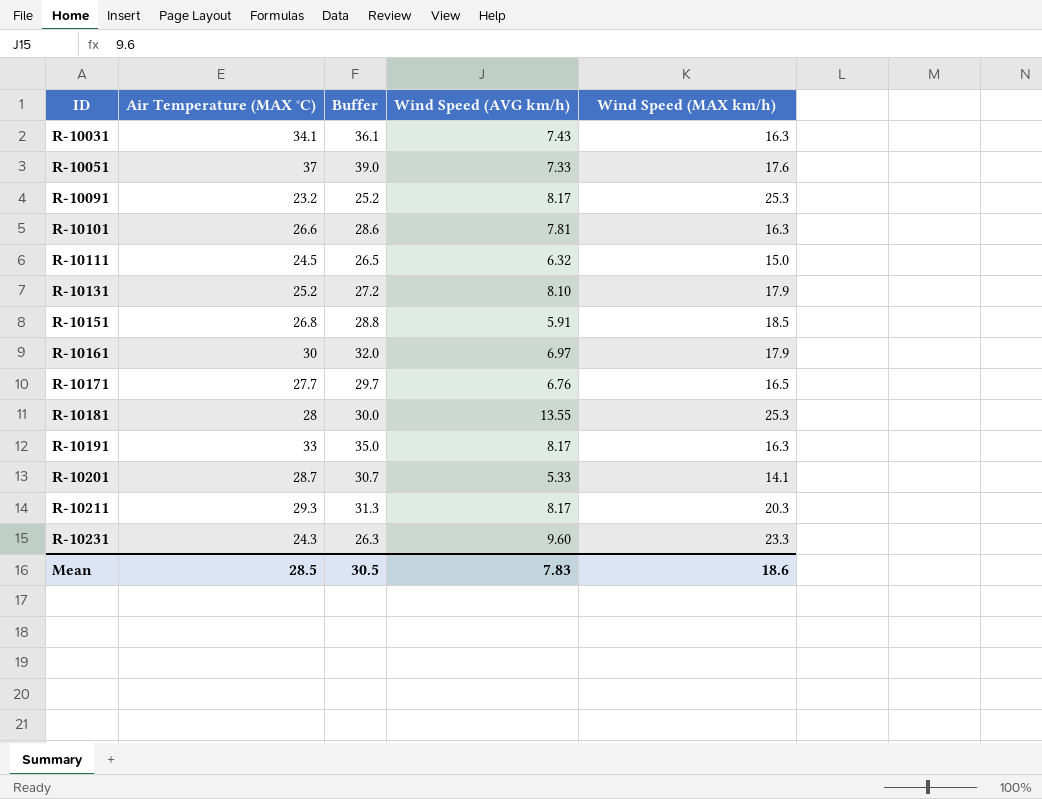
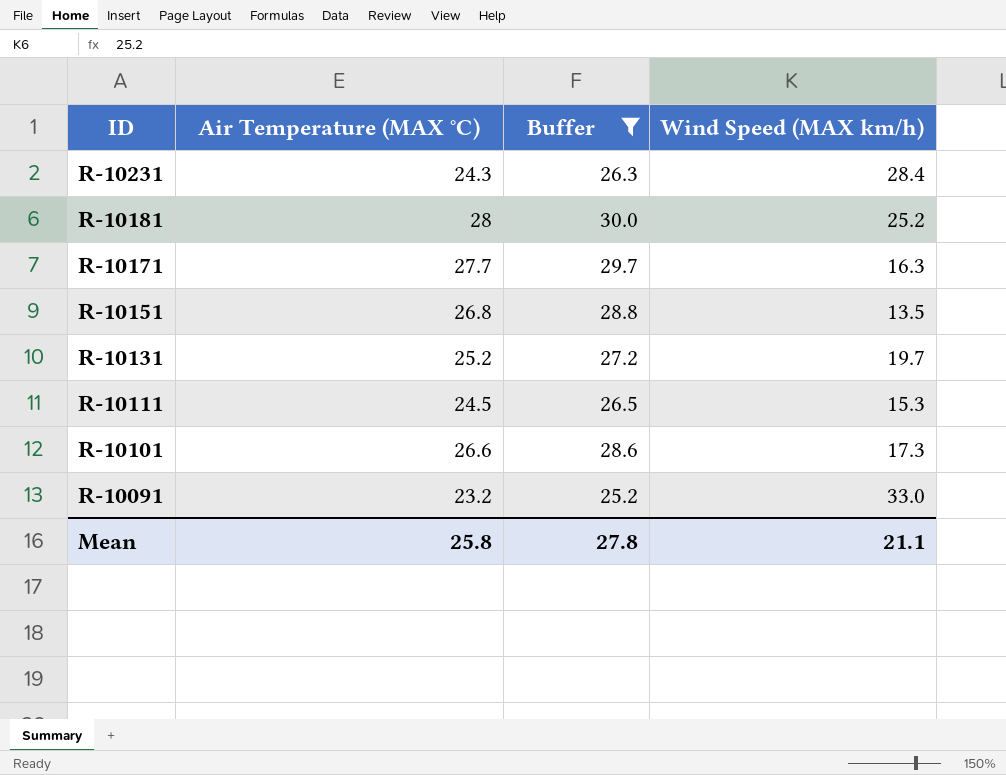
filter: none -> Buffer <= 30.0
row order: ID ascending -> ID descending
column Wind Speed (AVG km/h) | position: 4 -> none
R-10231 | Wind Speed (MAX km/h): 23.3 -> 28.4
R-10181 | Wind Speed (MAX km/h): 25.3 -> 25.2
R-10171 | Wind Speed (MAX km/h): 16.5 -> 16.3
R-10151 | Wind Speed (MAX km/h): 18.5 -> 13.5
R-10131 | Wind Speed (MAX km/h): 17.9 -> 19.7
R-10111 | Wind Speed (MAX km/h): 15.0 -> 15.3
R-10101 | Wind Speed (MAX km/h): 16.3 -> 17.3
R-10091 | Wind Speed (MAX km/h): 25.3 -> 33.0
Mean | Air Temperature (MAX °C): 28.5 -> 25.8
Mean | Buffer: 30.5 -> 27.8
Mean | Wind Speed (MAX km/h): 18.6 -> 21.1

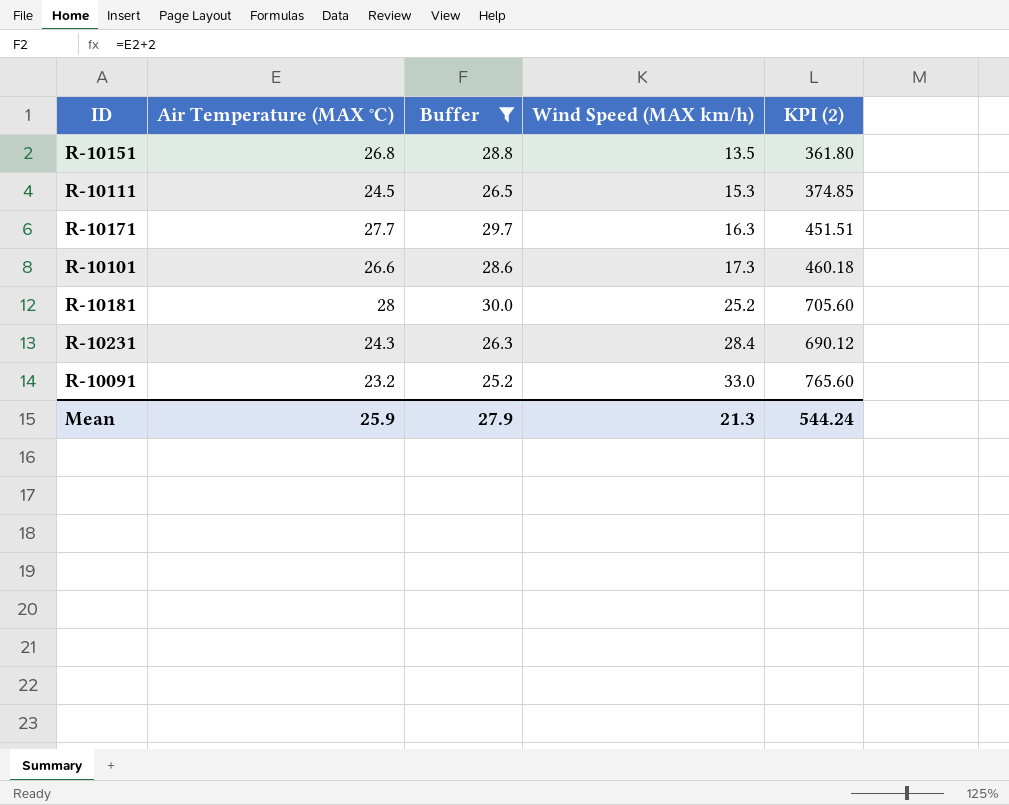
row order: ID descending -> Wind Speed (MAX km/h) ascending
column KPI (2) | formula: none -> [Air Temperature (MAX °C)] * [Wind Speed (MAX km/h)]
row R-10131: 25.2 | 27.2 | 19.7 -> none
Mean | Air Temperature (MAX °C): 25.8 -> 25.9
Mean | Buffer: 27.8 -> 27.9
Mean | Wind Speed (MAX km/h): 21.1 -> 21.3

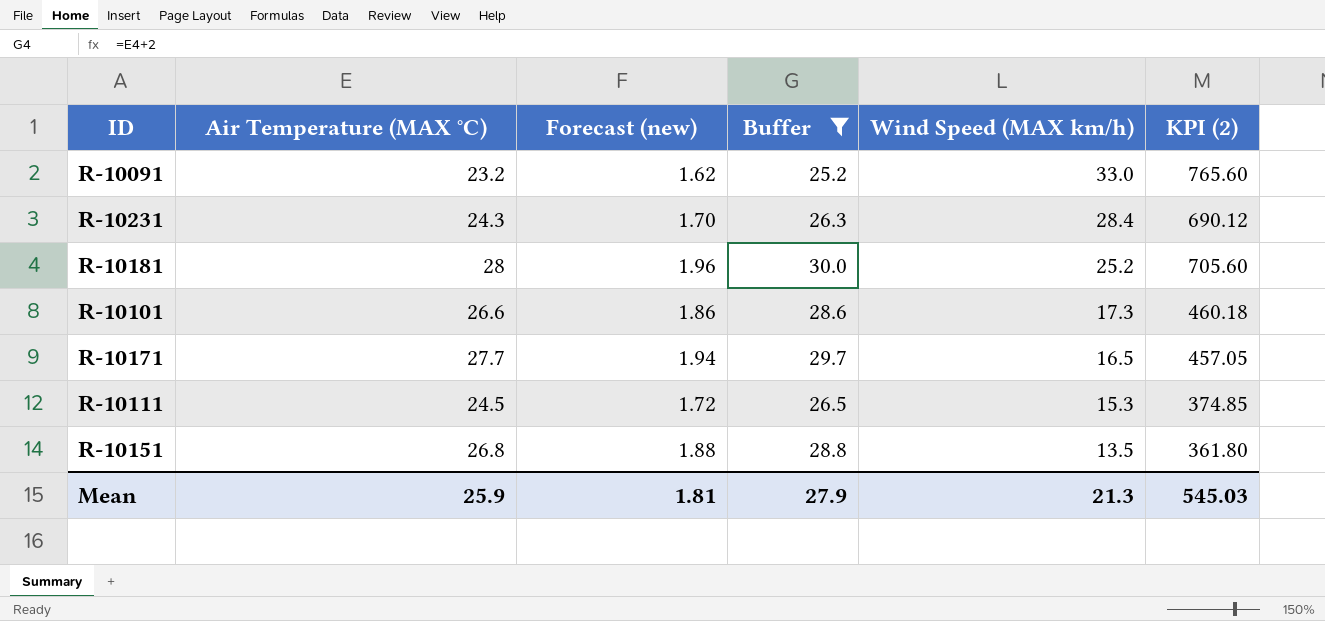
row order: Wind Speed (MAX km/h) ascending -> Wind Speed (MAX km/h) descending
column Forecast (new) | formula: none -> [Air Temperature (MAX °C)] * 0.07
R-10171 | Wind Speed (MAX km/h): 16.3 -> 16.5
R-10171 | KPI (2): 451.51 -> 457.05
Mean | KPI (2): 544.24 -> 545.03

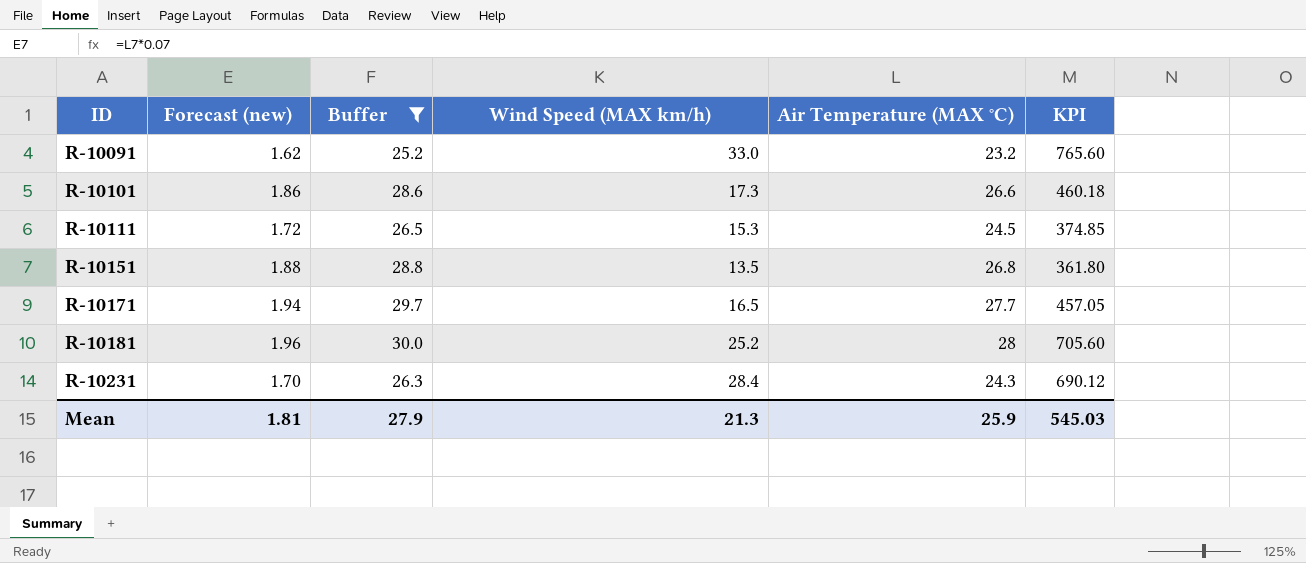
row order: Wind Speed (MAX km/h) descending -> ID ascending
column Air Temperature (MAX °C) | position: 2 -> 5
column name: KPI (2) -> KPI

